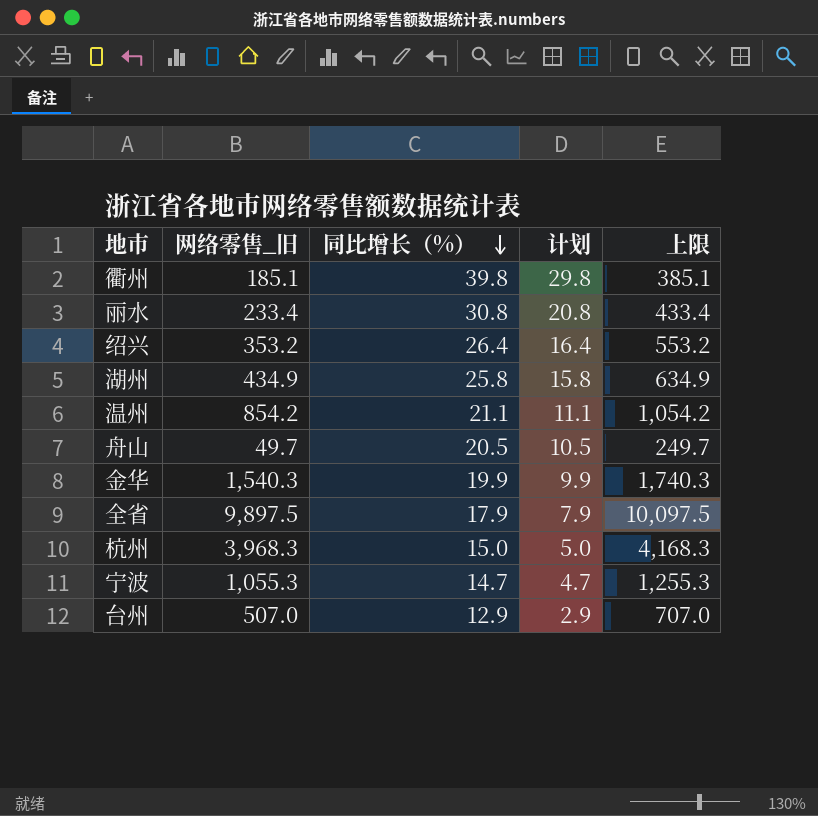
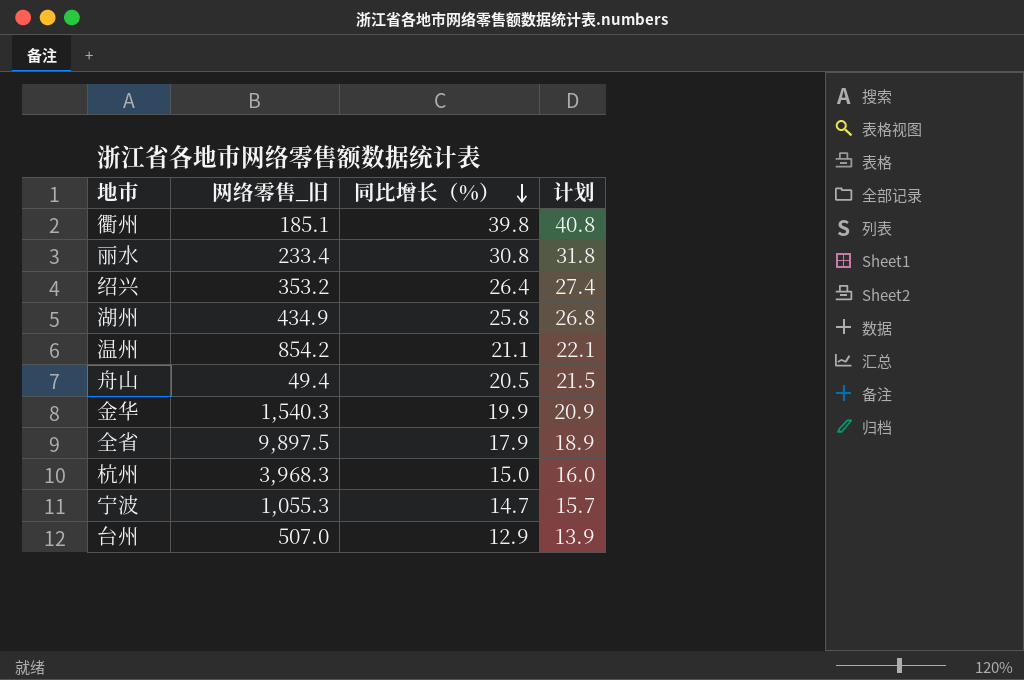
column 上限 | formula: [网络零售_旧] + 200 -> none
column 计划 | formula: [同比增长（%）] - 10 -> [同比增长（%）] + 1
舟山 | 网络零售_旧: 49.7 -> 49.4

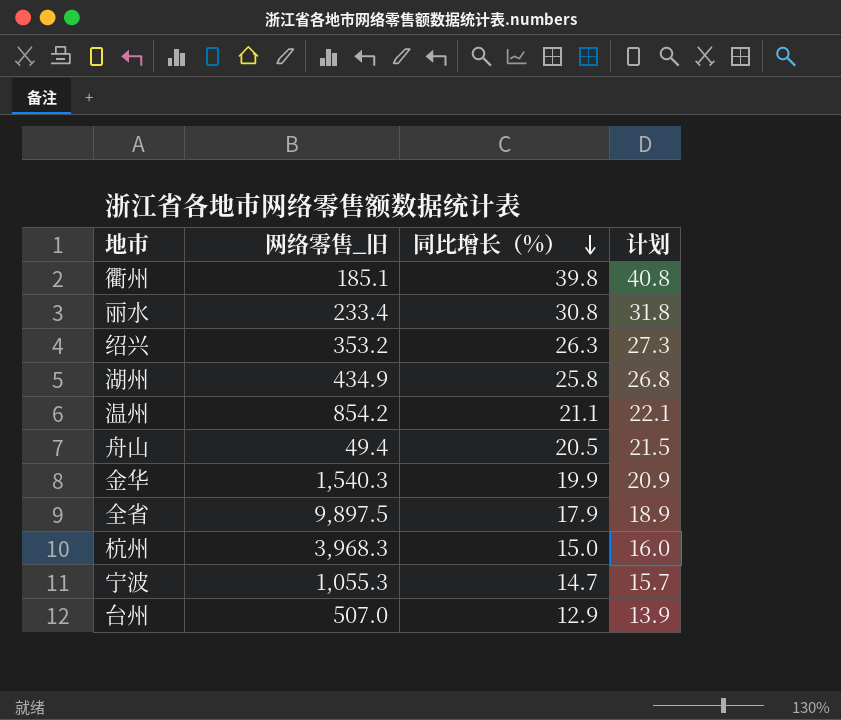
绍兴 | 同比增长（%）: 26.4 -> 26.3
绍兴 | 计划: 27.4 -> 27.3

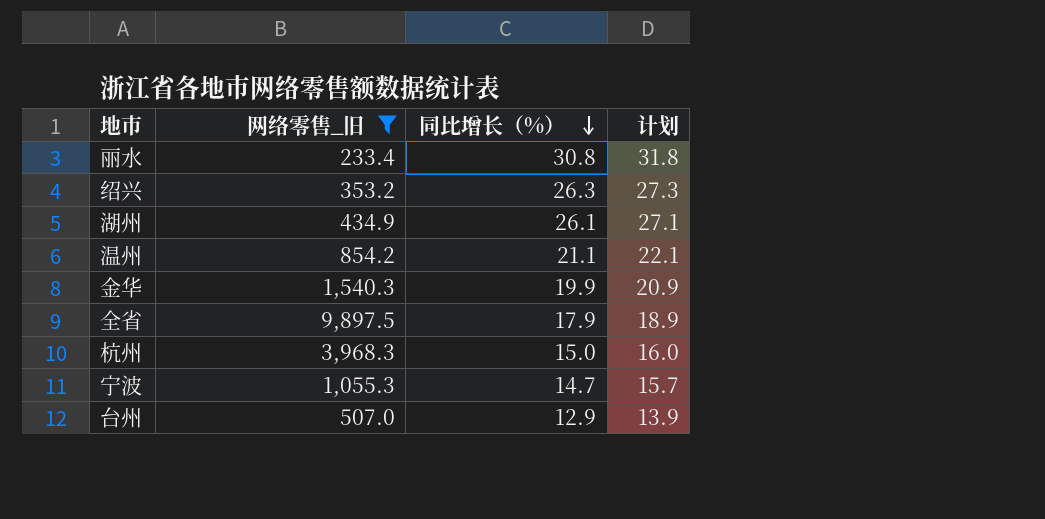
filter: none -> 网络零售_旧 >= 233.4
湖州 | 同比增长（%）: 25.8 -> 26.1
湖州 | 计划: 26.8 -> 27.1

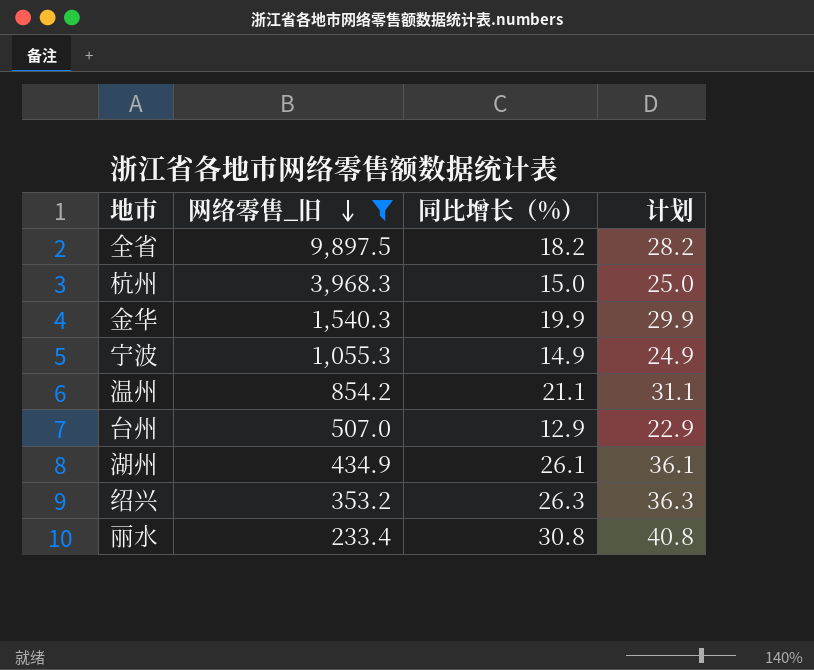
row order: 同比增长（%） descending -> 网络零售_旧 descending
column 计划 | formula: [同比增长（%）] + 1 -> [同比增长（%）] + 10
全省 | 同比增长（%）: 17.9 -> 18.2
宁波 | 同比增长（%）: 14.7 -> 14.9

